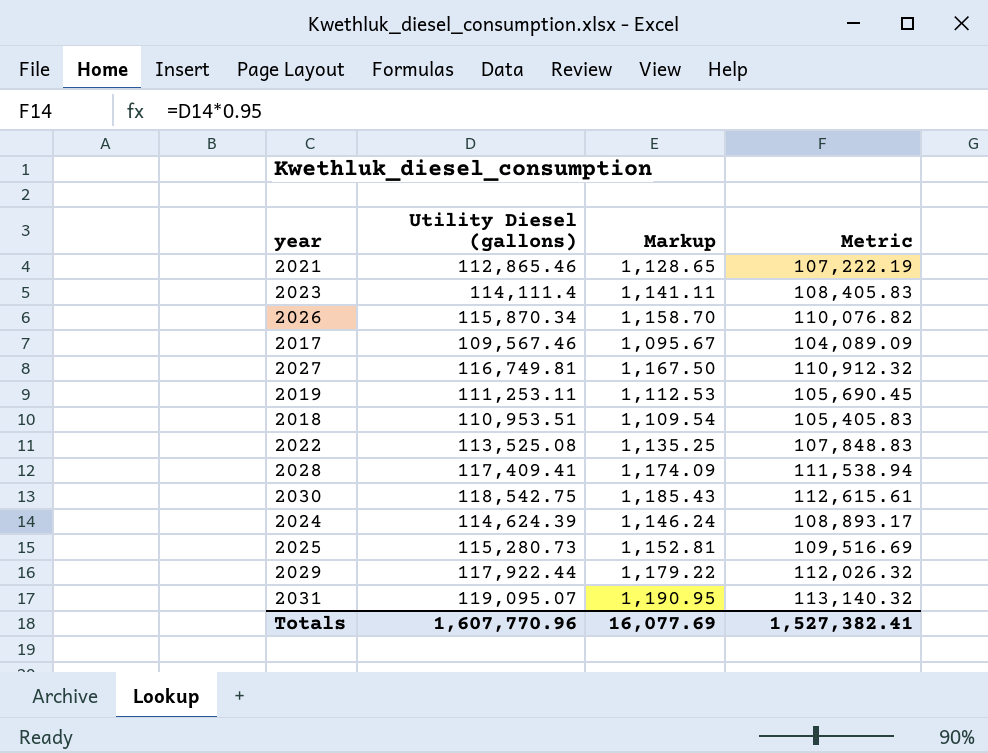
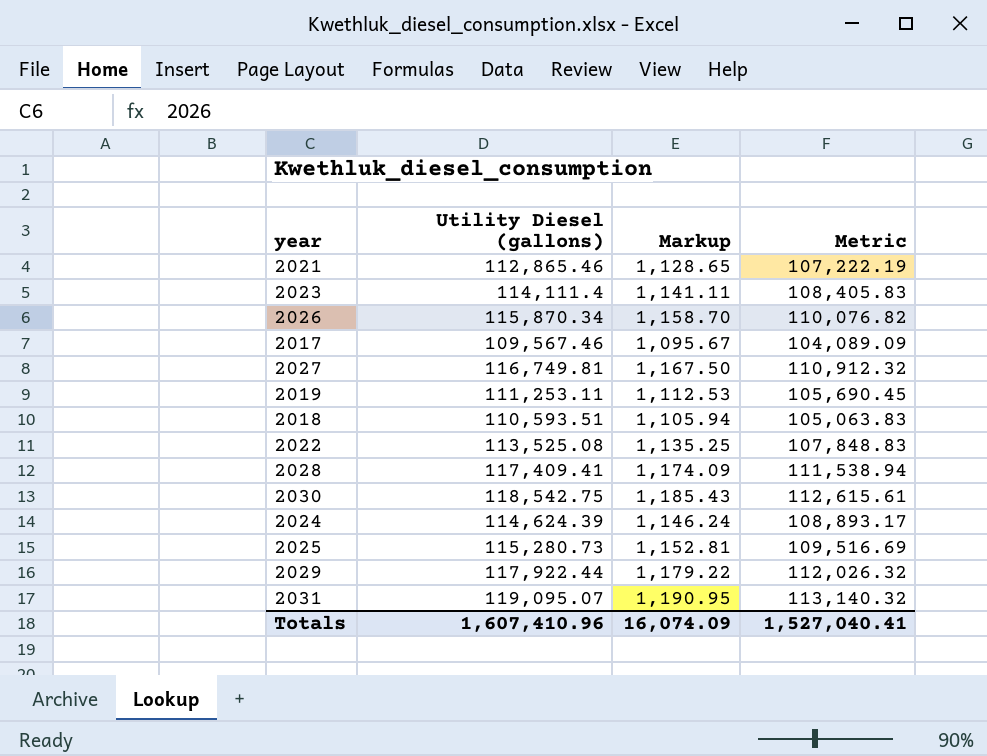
2018 | Utility Diesel (gallons): 110,953.51 -> 110,593.51
2018 | Markup: 1,109.54 -> 1,105.94
2018 | Metric: 105,405.83 -> 105,063.83
Totals | Utility Diesel (gallons): 1,607,770.96 -> 1,607,410.96
Totals | Markup: 16,077.69 -> 16,074.09
Totals | Metric: 1,527,382.41 -> 1,527,040.41

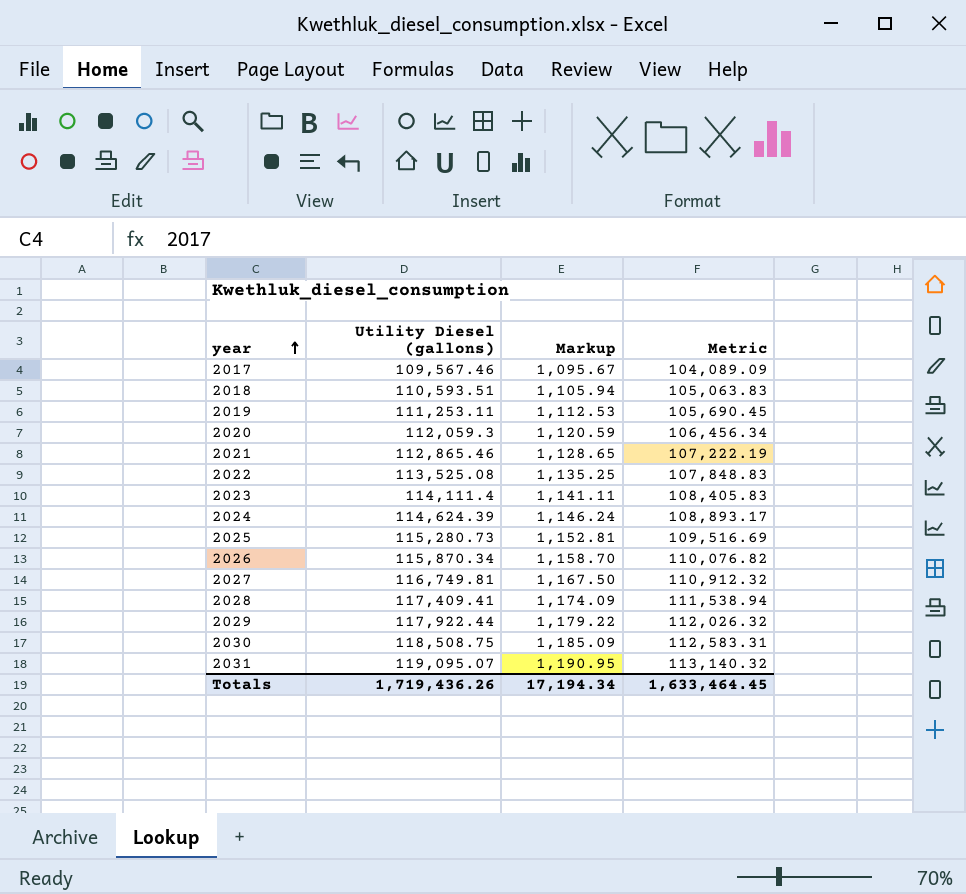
row order: none -> year ascending
row 2020: none -> 112,059.3 | 1,120.59 | 106,456.34
2030 | Utility Diesel (gallons): 118,542.75 -> 118,508.75
2030 | Markup: 1,185.43 -> 1,185.09
2030 | Metric: 112,615.61 -> 112,583.31
Totals | Utility Diesel (gallons): 1,607,410.96 -> 1,719,436.26
Totals | Markup: 16,074.09 -> 17,194.34
Totals | Metric: 1,527,040.41 -> 1,633,464.45

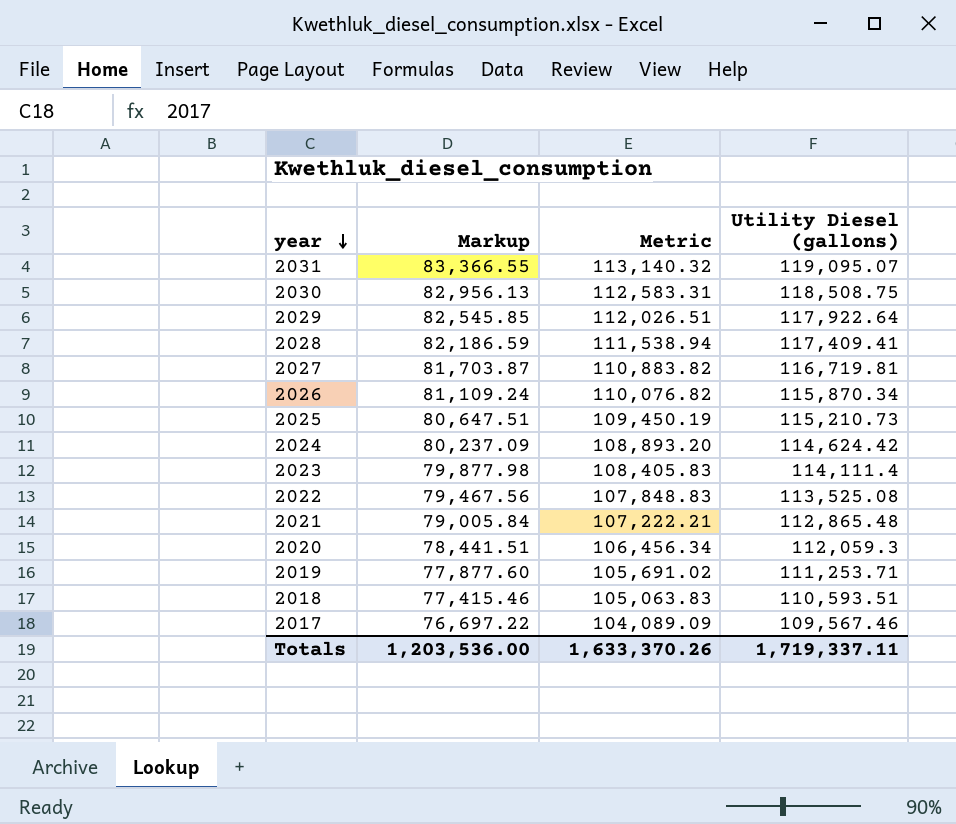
row order: year ascending -> year descending
column Markup | formula: [Utility Diesel (gallons)] * 0.01 -> [Utility Diesel (gallons)] * 0.7
column Utility Diesel (gallons) | position: 2 -> 4
2029 | Metric: 112,026.32 -> 112,026.51
2029 | Utility Diesel (gallons): 117,922.44 -> 117,922.64
2027 | Metric: 110,912.32 -> 110,883.82
2027 | Utility Diesel (gallons): 116,749.81 -> 116,719.81
2025 | Metric: 109,516.69 -> 109,450.19
2025 | Utility Diesel (gallons): 115,280.73 -> 115,210.73
2024 | Metric: 108,893.17 -> 108,893.20
2024 | Utility Diesel (gallons): 114,624.39 -> 114,624.42
2021 | Metric: 107,222.19 -> 107,222.21
2021 | Utility Diesel (gallons): 112,865.46 -> 112,865.48
2019 | Metric: 105,690.45 -> 105,691.02
2019 | Utility Diesel (gallons): 111,253.11 -> 111,253.71
Totals | Markup: 17,194.34 -> 1,203,536.00
Totals | Metric: 1,633,464.45 -> 1,633,370.26
Totals | Utility Diesel (gallons): 1,719,436.26 -> 1,719,337.11

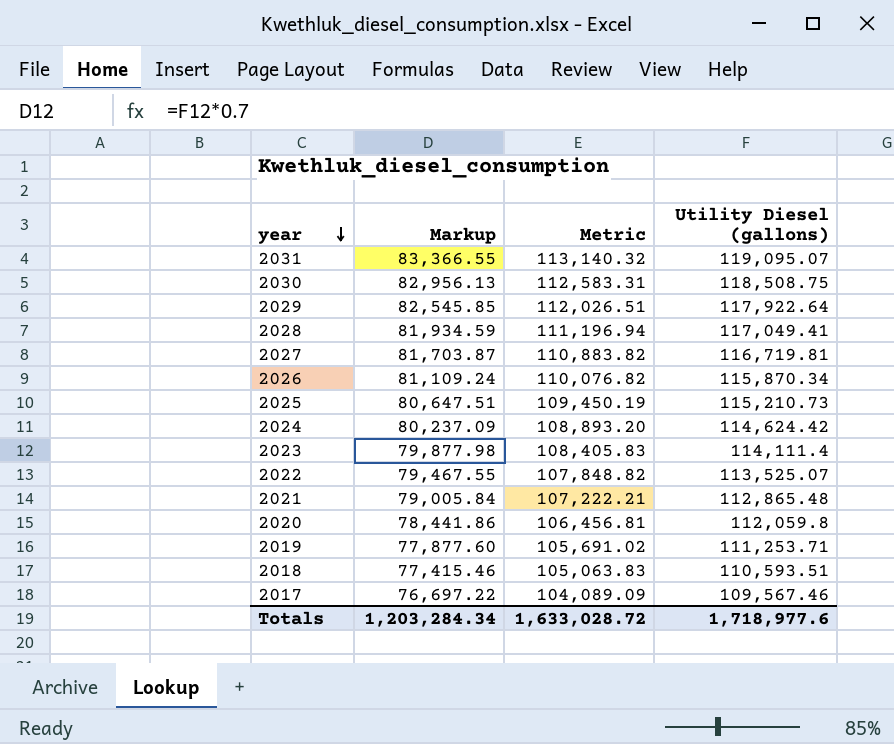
2028 | Markup: 82,186.59 -> 81,934.59
2028 | Metric: 111,538.94 -> 111,196.94
2028 | Utility Diesel (gallons): 117,409.41 -> 117,049.41
2022 | Markup: 79,467.56 -> 79,467.55
2022 | Metric: 107,848.83 -> 107,848.82
2022 | Utility Diesel (gallons): 113,525.08 -> 113,525.07
2020 | Markup: 78,441.51 -> 78,441.86
2020 | Metric: 106,456.34 -> 106,456.81
2020 | Utility Diesel (gallons): 112,059.3 -> 112,059.8
Totals | Markup: 1,203,536.00 -> 1,203,284.34
Totals | Metric: 1,633,370.26 -> 1,633,028.72
Totals | Utility Diesel (gallons): 1,719,337.11 -> 1,718,977.6

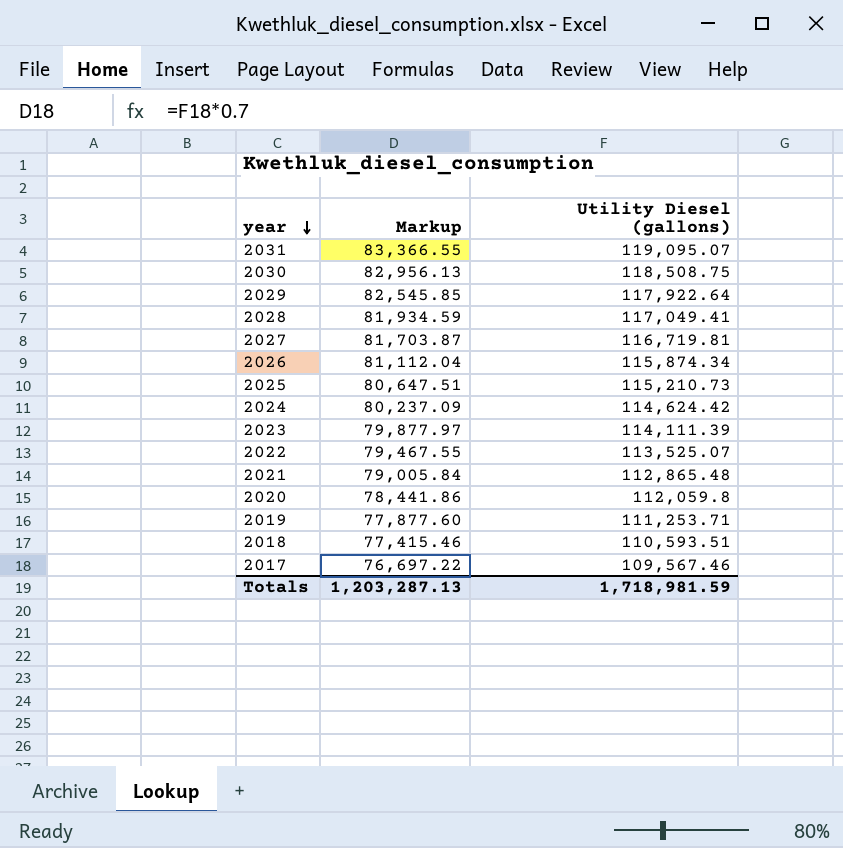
column Metric | formula: [Utility Diesel (gallons)] * 0.95 -> none
2026 | Markup: 81,109.24 -> 81,112.04
2026 | Utility Diesel (gallons): 115,870.34 -> 115,874.34
2023 | Markup: 79,877.98 -> 79,877.97
2023 | Utility Diesel (gallons): 114,111.4 -> 114,111.39
Totals | Markup: 1,203,284.34 -> 1,203,287.13
Totals | Utility Diesel (gallons): 1,718,977.6 -> 1,718,981.59

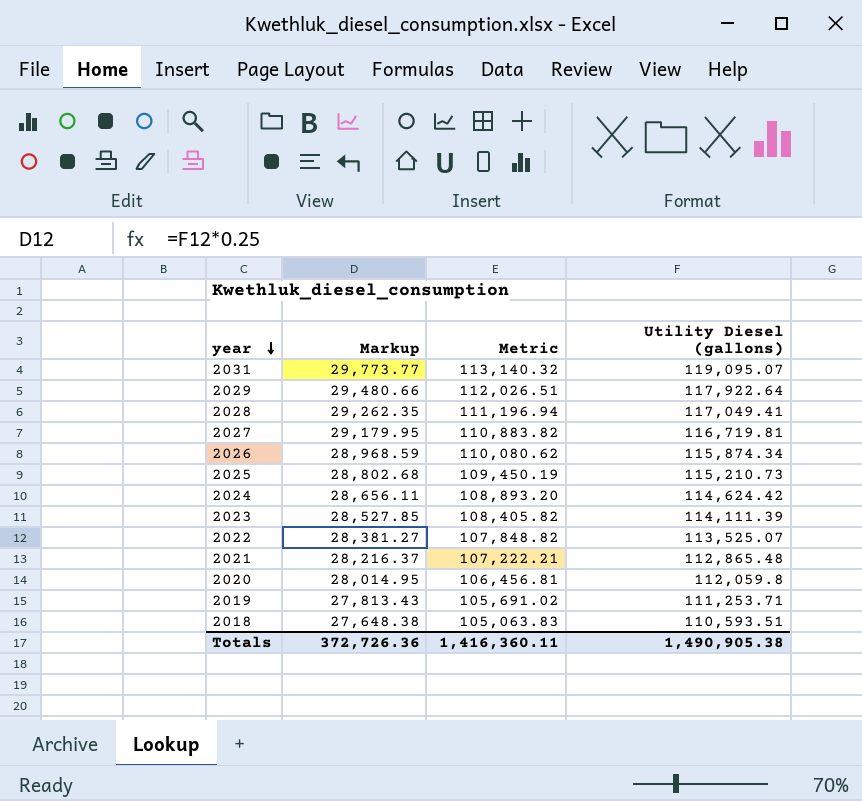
column Markup | formula: [Utility Diesel (gallons)] * 0.7 -> [Utility Diesel (gallons)] * 0.25
column Metric | formula: none -> [Utility Diesel (gallons)] * 0.95
row 2030: 82,956.13 | 118,508.75 -> none
row 2017: 76,697.22 | 109,567.46 -> none
Totals | Markup: 1,203,287.13 -> 372,726.36
Totals | Utility Diesel (gallons): 1,718,981.59 -> 1,490,905.38

